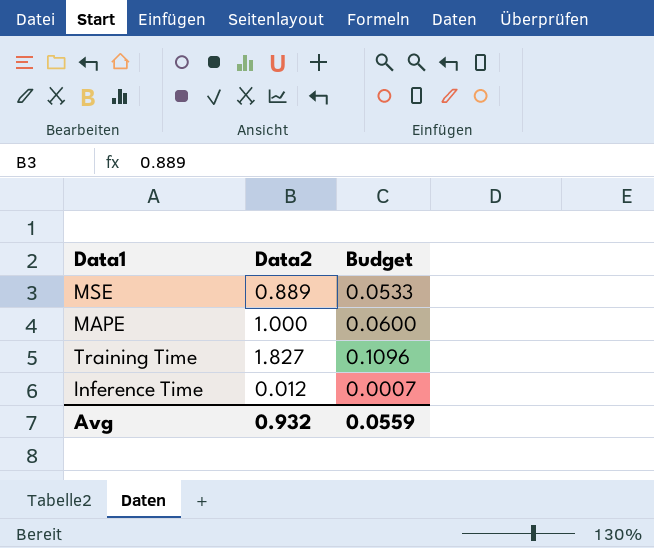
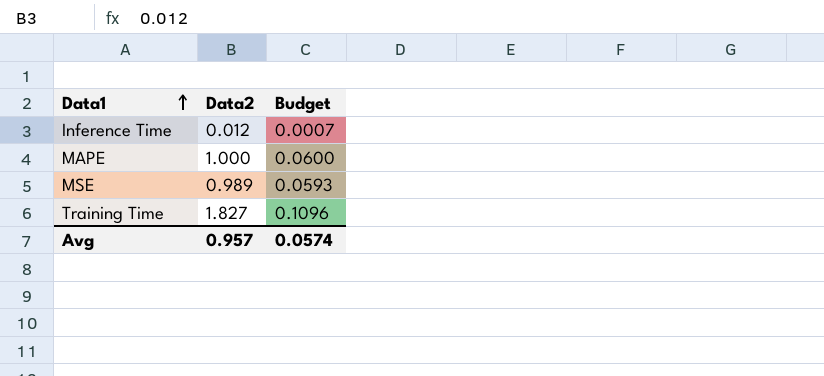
row order: none -> Data1 ascending
MSE | Data2: 0.889 -> 0.989
MSE | Budget: 0.0533 -> 0.0593
Avg | Data2: 0.932 -> 0.957
Avg | Budget: 0.0559 -> 0.0574

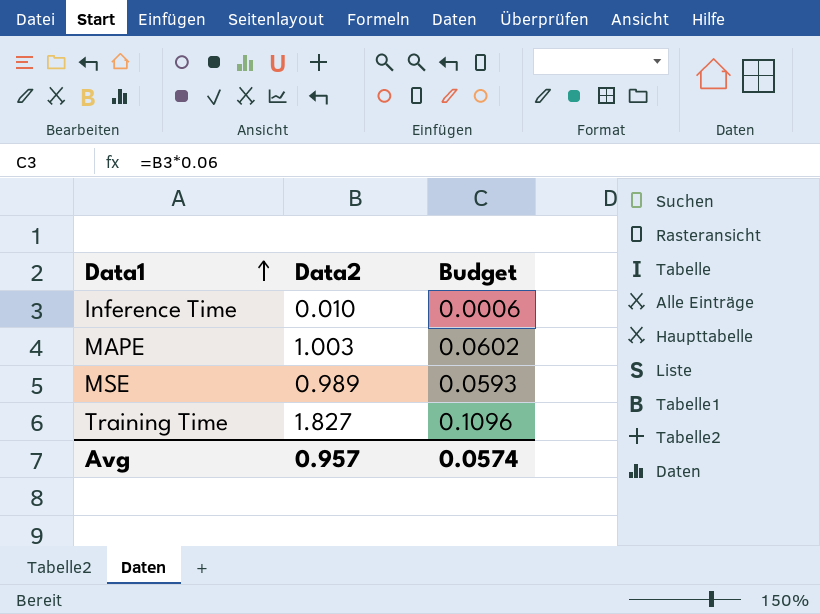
Inference Time | Data2: 0.012 -> 0.010
Inference Time | Budget: 0.0007 -> 0.0006
MAPE | Data2: 1.000 -> 1.003
MAPE | Budget: 0.0600 -> 0.0602

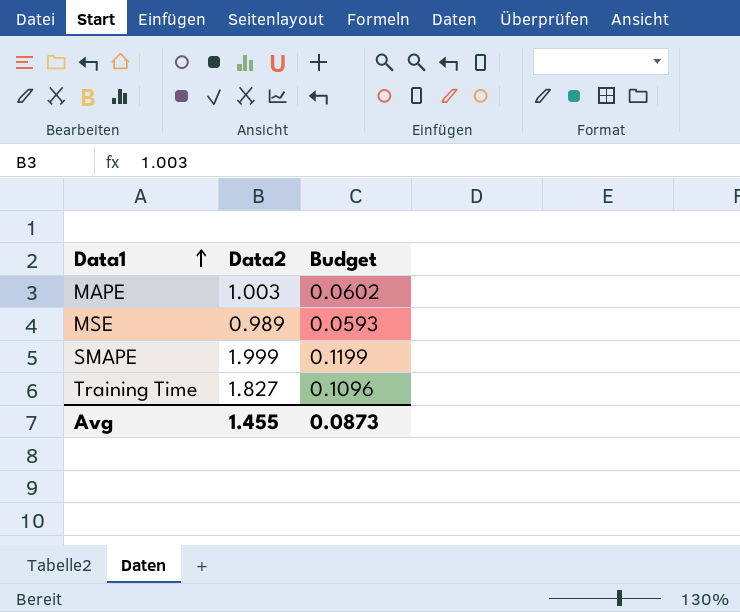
row Inference Time: 0.010 | 0.0006 -> none
row SMAPE: none -> 1.999 | 0.1199
Avg | Data2: 0.957 -> 1.455
Avg | Budget: 0.0574 -> 0.0873

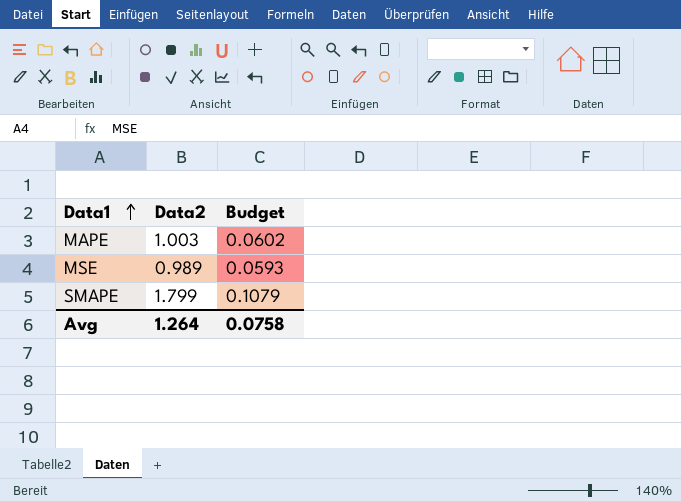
row Training Time: 1.827 | 0.1096 -> none
SMAPE | Data2: 1.999 -> 1.799
SMAPE | Budget: 0.1199 -> 0.1079
Avg | Data2: 1.455 -> 1.264
Avg | Budget: 0.0873 -> 0.0758

